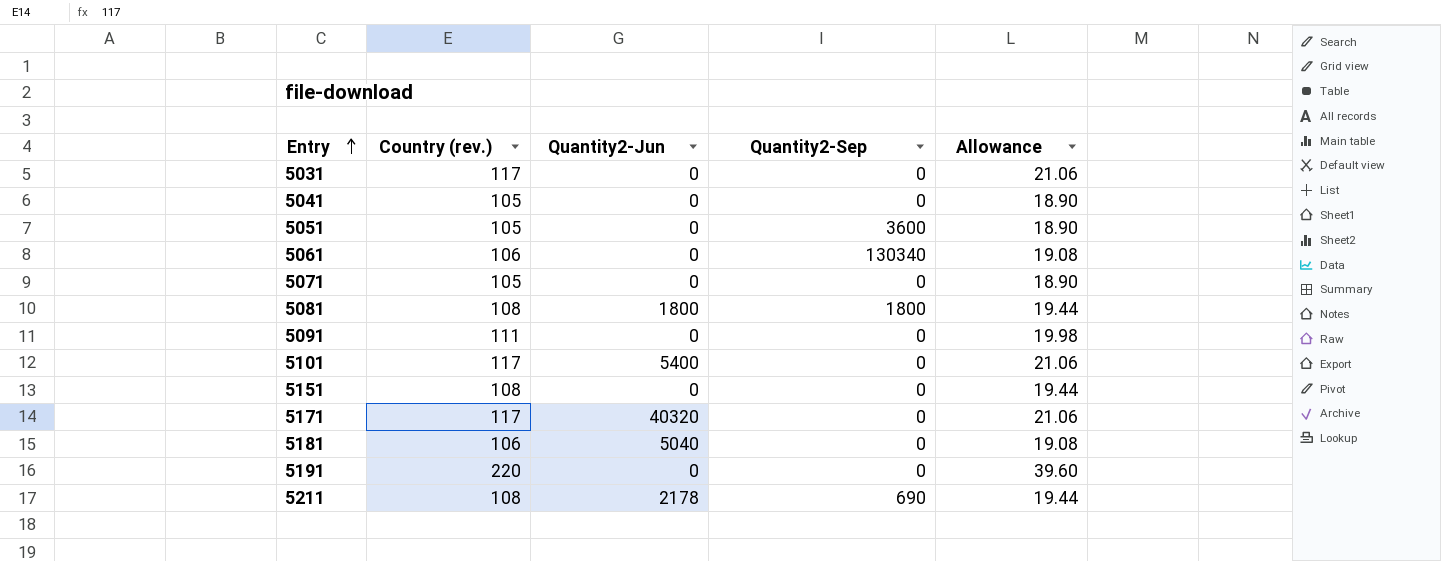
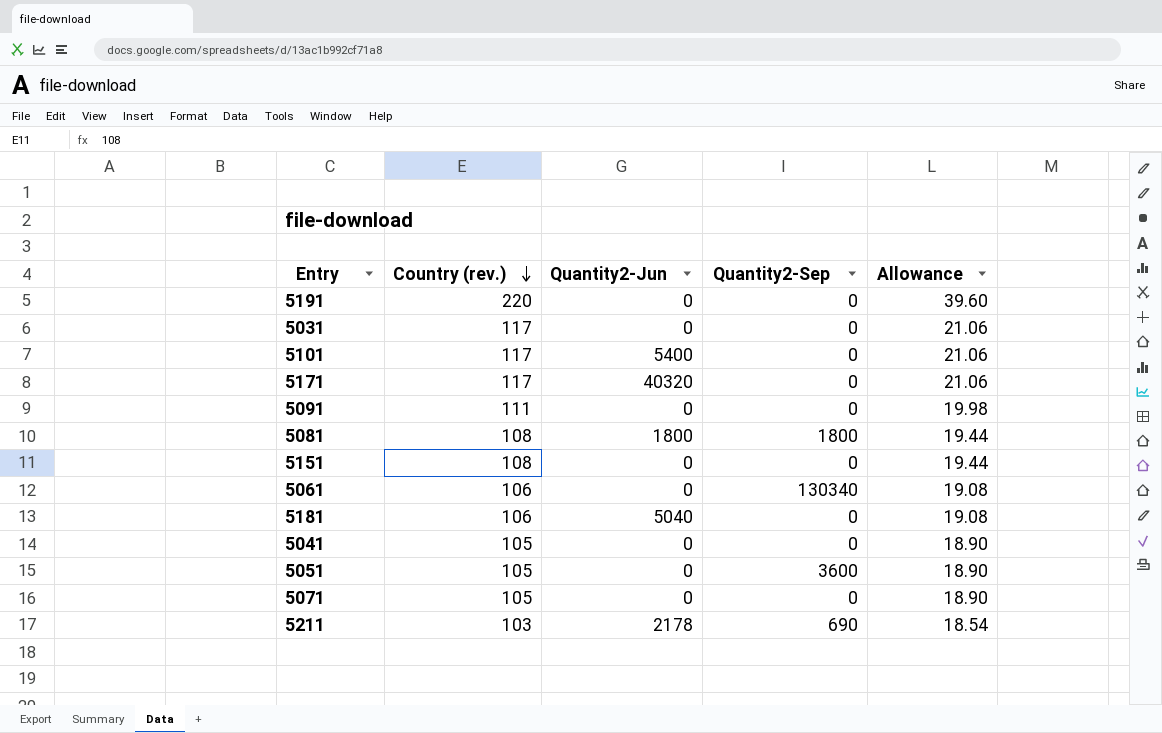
row order: Entry ascending -> Country (rev.) descending
5211 | Country (rev.): 108 -> 103
5211 | Allowance: 19.44 -> 18.54

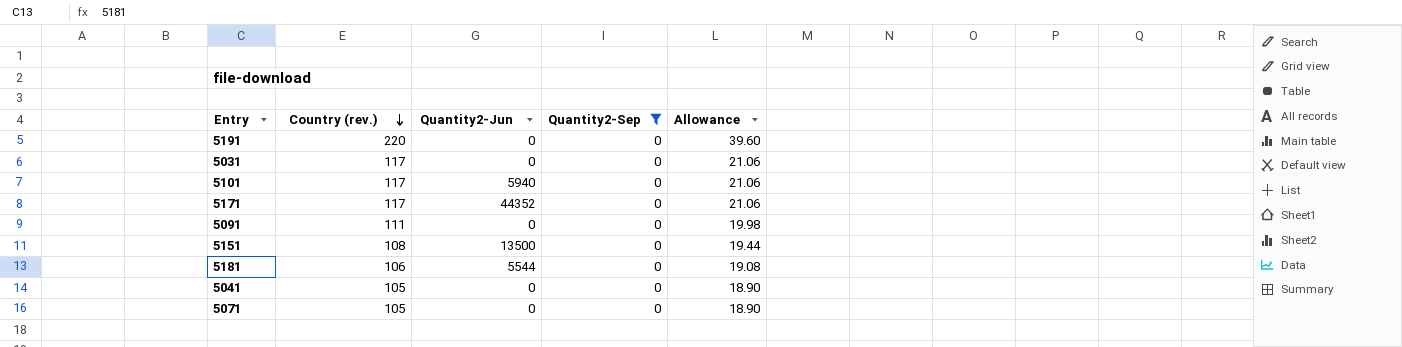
filter: none -> Quantity2-Sep = 0
5101 | Quantity2-Jun: 5400 -> 5940
5171 | Quantity2-Jun: 40320 -> 44352
5151 | Quantity2-Jun: 0 -> 13500
5181 | Quantity2-Jun: 5040 -> 5544

